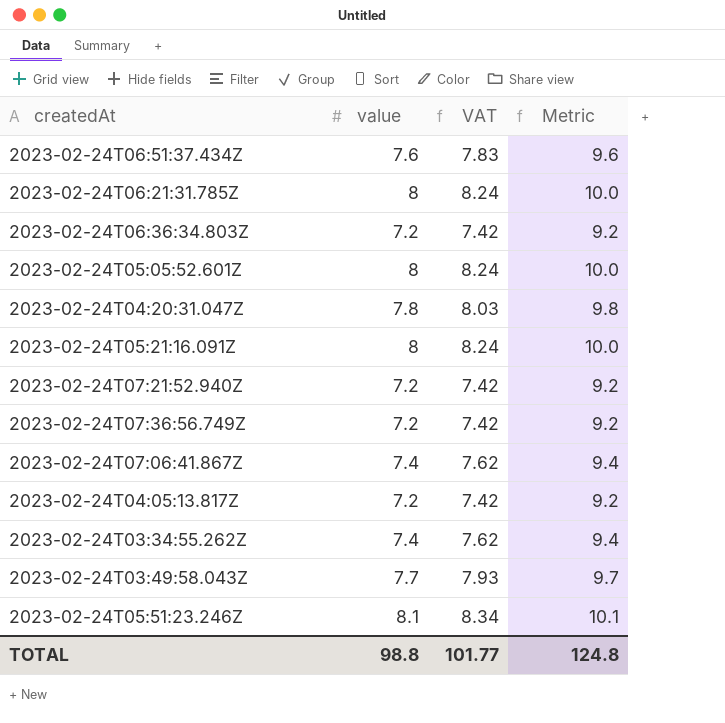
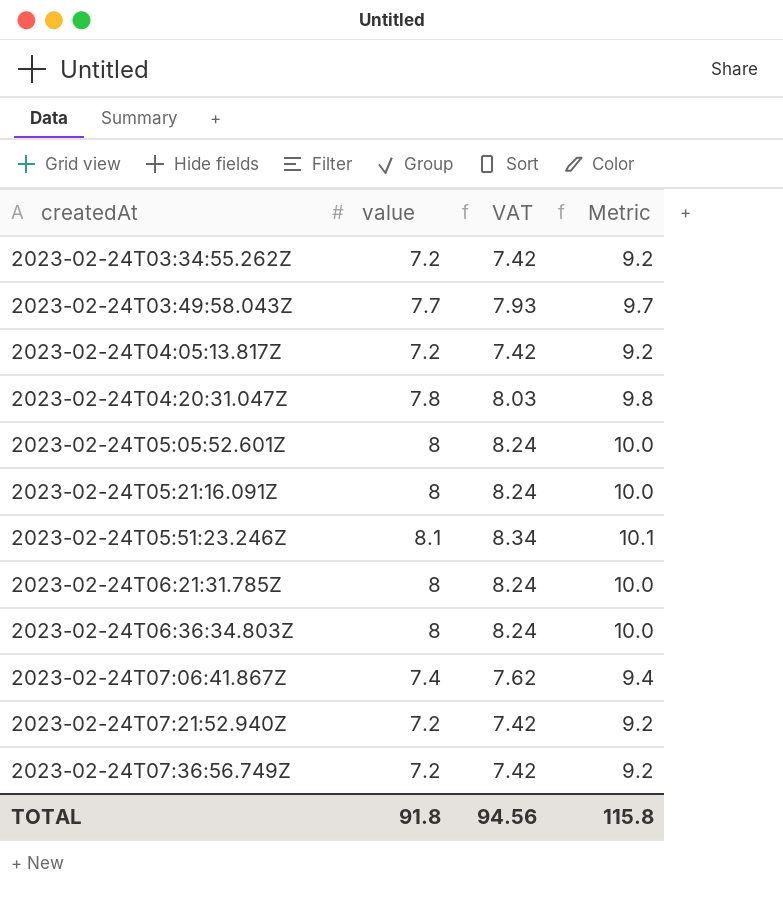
row order: none -> createdAt ascending
row 2023-02-24T06:51:37.434Z: 7.6 | 7.83 | 9.6 -> none
2023-02-24T03:34:55.262Z | value: 7.4 -> 7.2
2023-02-24T03:34:55.262Z | VAT: 7.62 -> 7.42
2023-02-24T03:34:55.262Z | Metric: 9.4 -> 9.2
2023-02-24T06:36:34.803Z | value: 7.2 -> 8
2023-02-24T06:36:34.803Z | VAT: 7.42 -> 8.24
2023-02-24T06:36:34.803Z | Metric: 9.2 -> 10.0
TOTAL | value: 98.8 -> 91.8
TOTAL | VAT: 101.77 -> 94.56
TOTAL | Metric: 124.8 -> 115.8

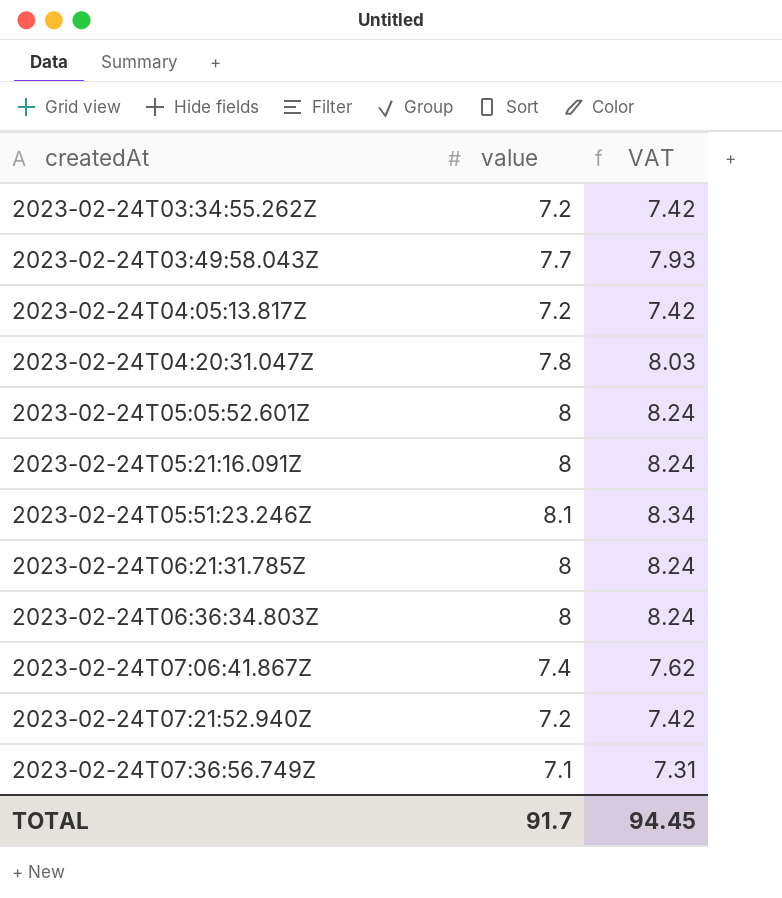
column Metric | formula: [value] + 2 -> none
2023-02-24T07:36:56.749Z | value: 7.2 -> 7.1
2023-02-24T07:36:56.749Z | VAT: 7.42 -> 7.31
TOTAL | value: 91.8 -> 91.7
TOTAL | VAT: 94.56 -> 94.45

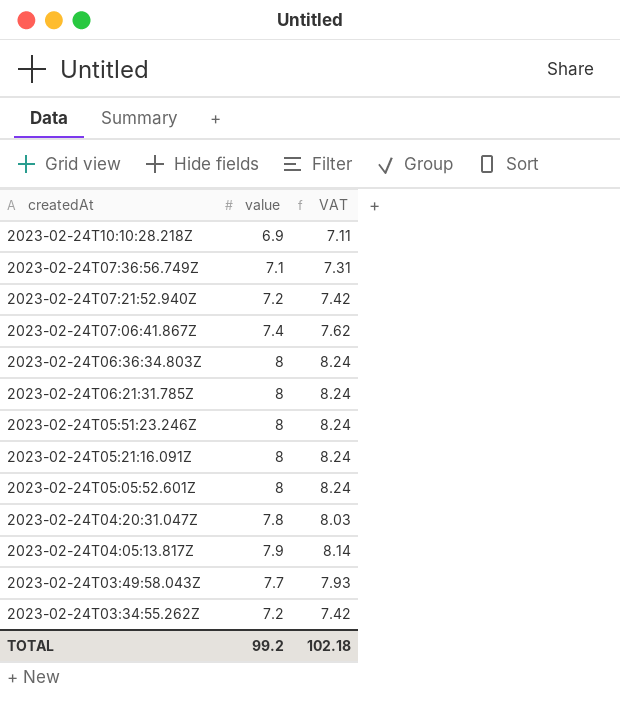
row order: createdAt ascending -> createdAt descending
row 2023-02-24T10:10:28.218Z: none -> 6.9 | 7.11
2023-02-24T05:51:23.246Z | value: 8.1 -> 8
2023-02-24T05:51:23.246Z | VAT: 8.34 -> 8.24
2023-02-24T04:05:13.817Z | value: 7.2 -> 7.9
2023-02-24T04:05:13.817Z | VAT: 7.42 -> 8.14
TOTAL | value: 91.7 -> 99.2
TOTAL | VAT: 94.45 -> 102.18

